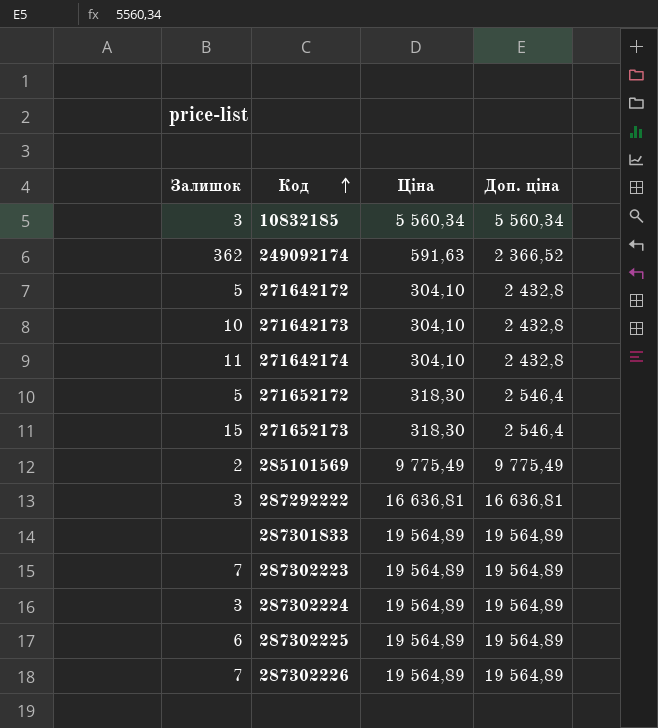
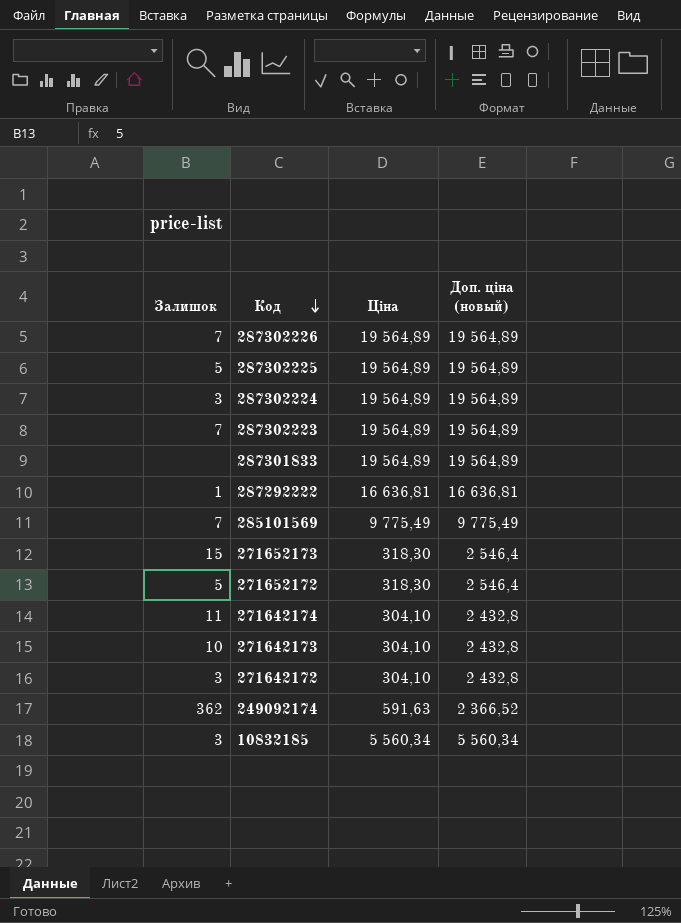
row order: Код ascending -> Код descending
column name: Доп. ціна -> Доп. ціна (новый)
287302225 | Залишок: 6 -> 5
287292222 | Залишок: 3 -> 1
285101569 | Залишок: 2 -> 7
271642172 | Залишок: 5 -> 3

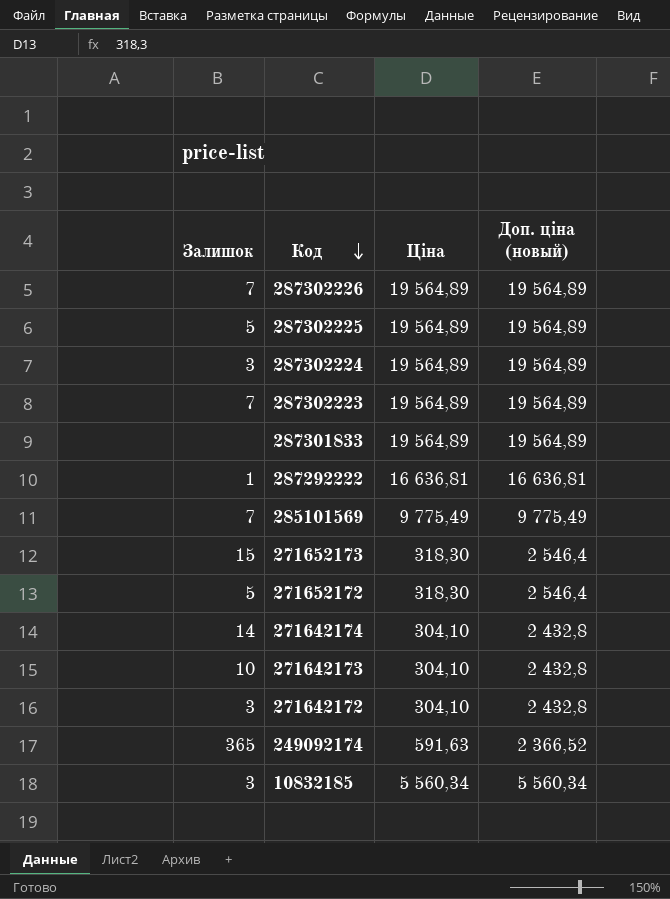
271642174 | Залишок: 11 -> 14
249092174 | Залишок: 362 -> 365

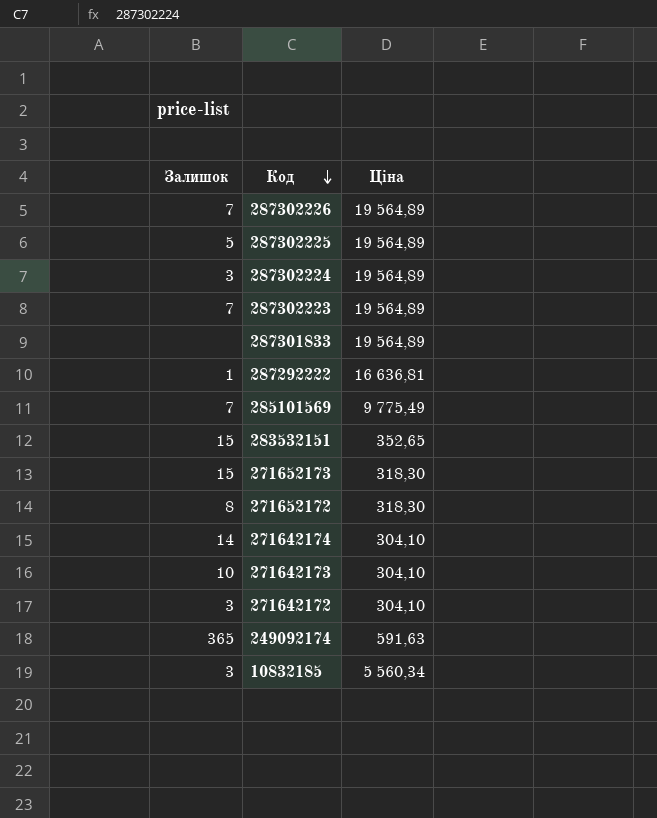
column Доп. ціна (новый) | position: 4 -> none
row 283532151: none -> 15 | 352,65
271652172 | Залишок: 5 -> 8

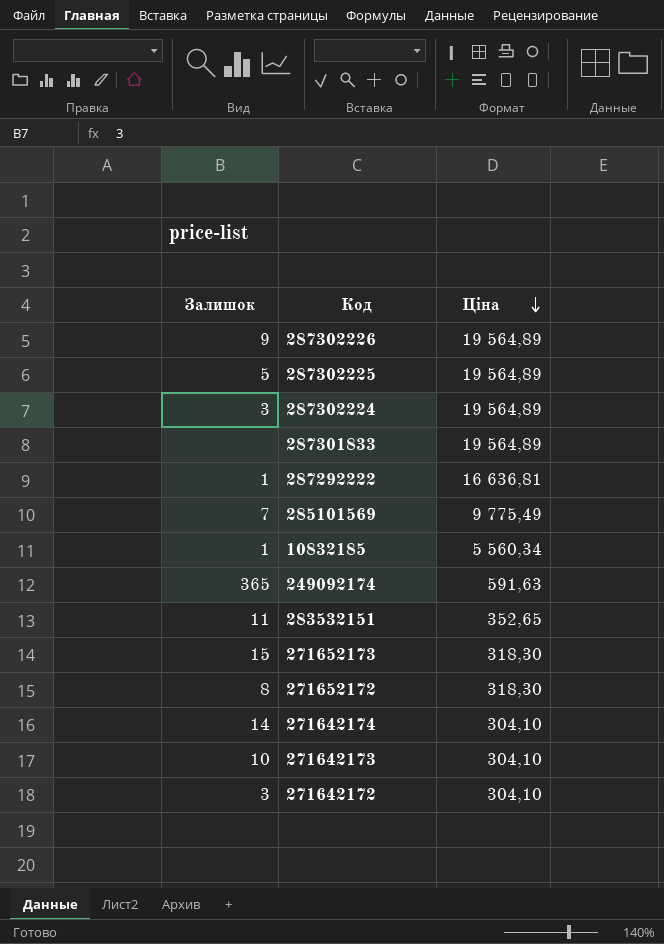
row order: Код descending -> Ціна descending
row 287302223: 7 | 19 564,89 -> none
287302226 | Залишок: 7 -> 9
10832185 | Залишок: 3 -> 1
283532151 | Залишок: 15 -> 11

